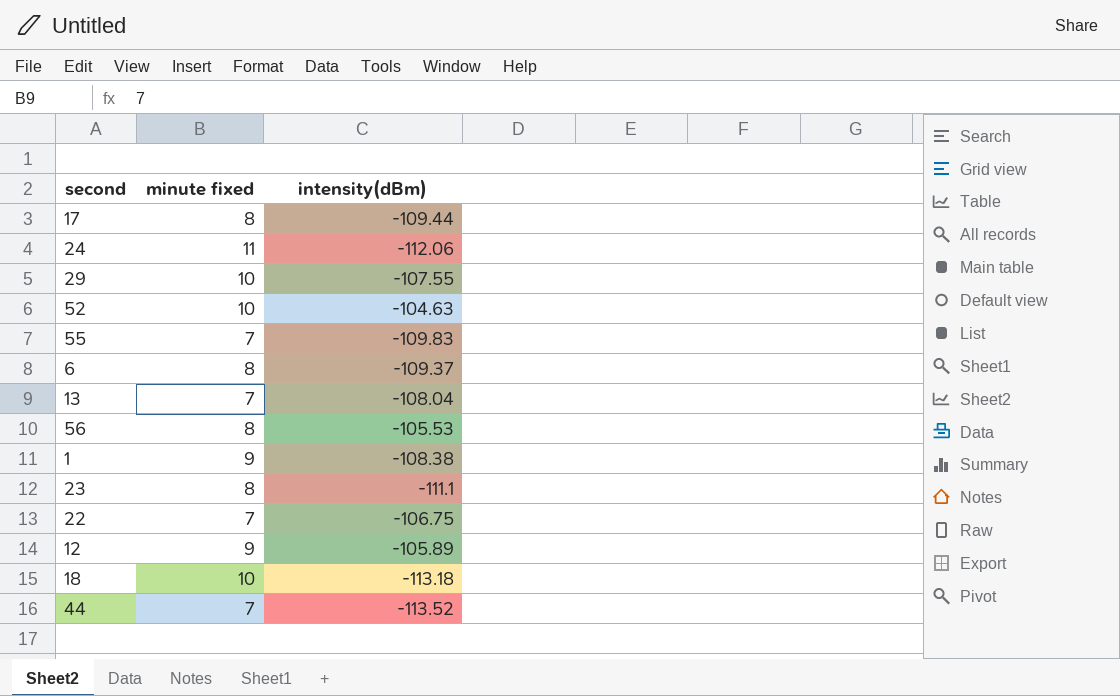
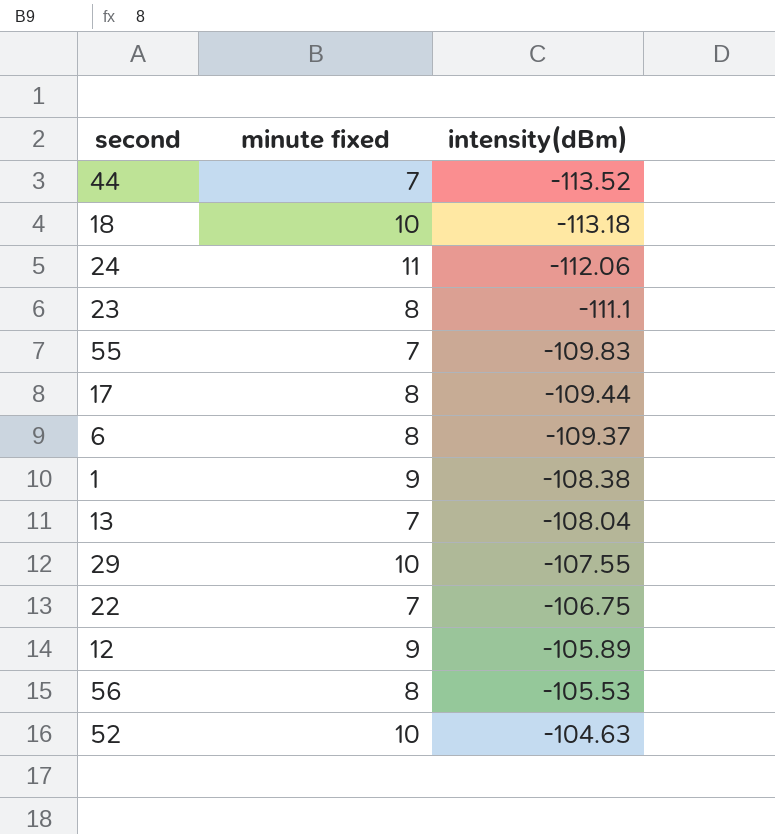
row order: none -> intensity(dBm) ascending

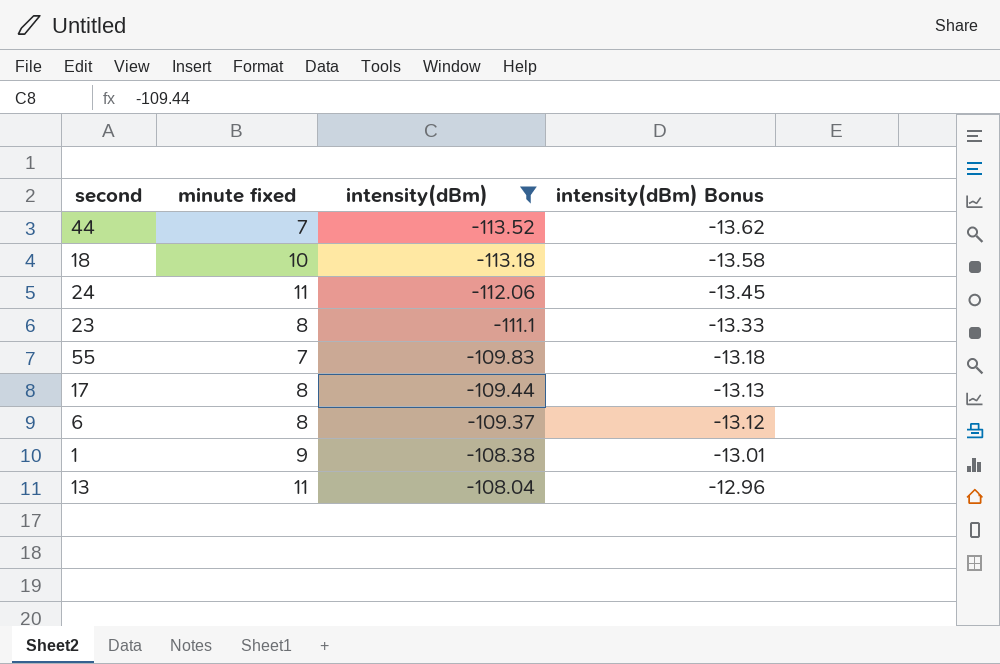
filter: none -> intensity(dBm) <= -108.04
column intensity(dBm) Bonus | formula: none -> [intensity(dBm)] * 0.12
13 | minute fixed: 7 -> 11

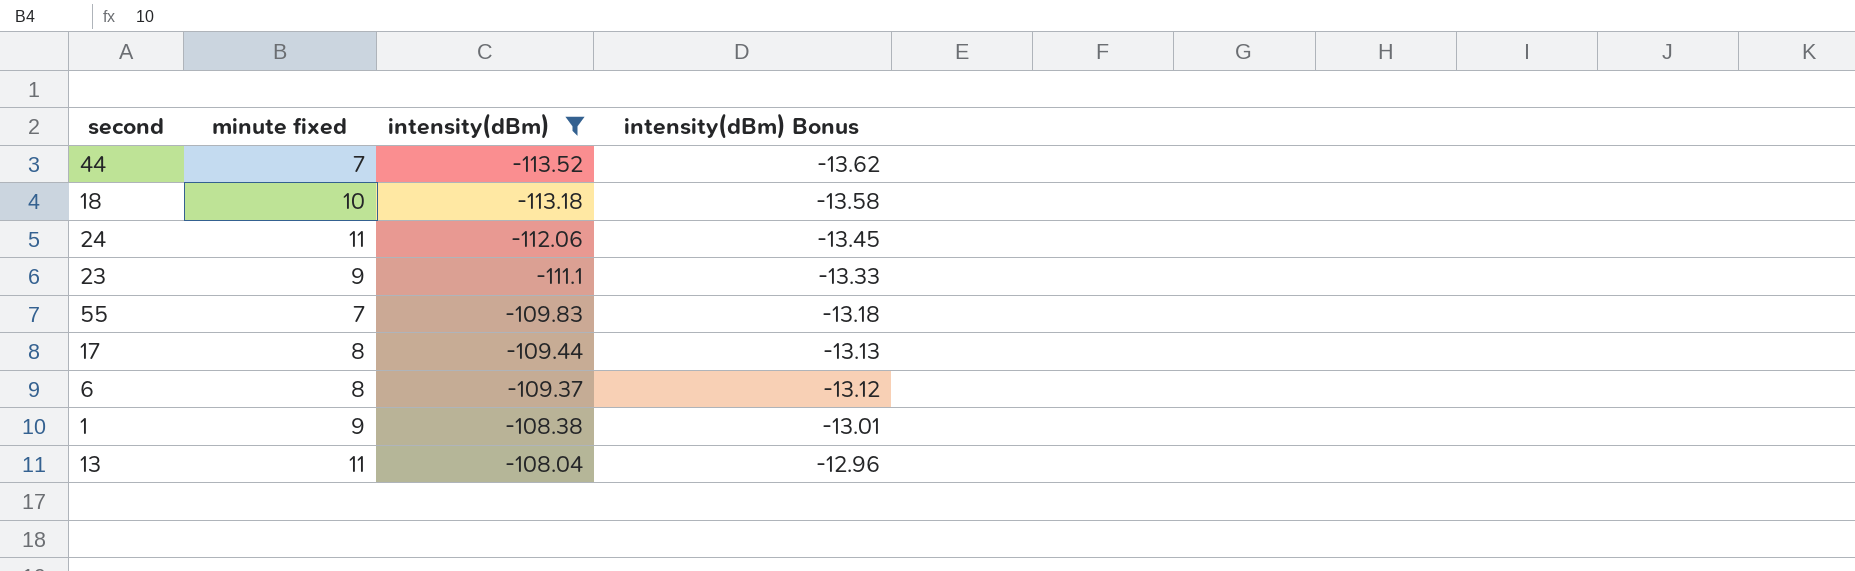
23 | minute fixed: 8 -> 9

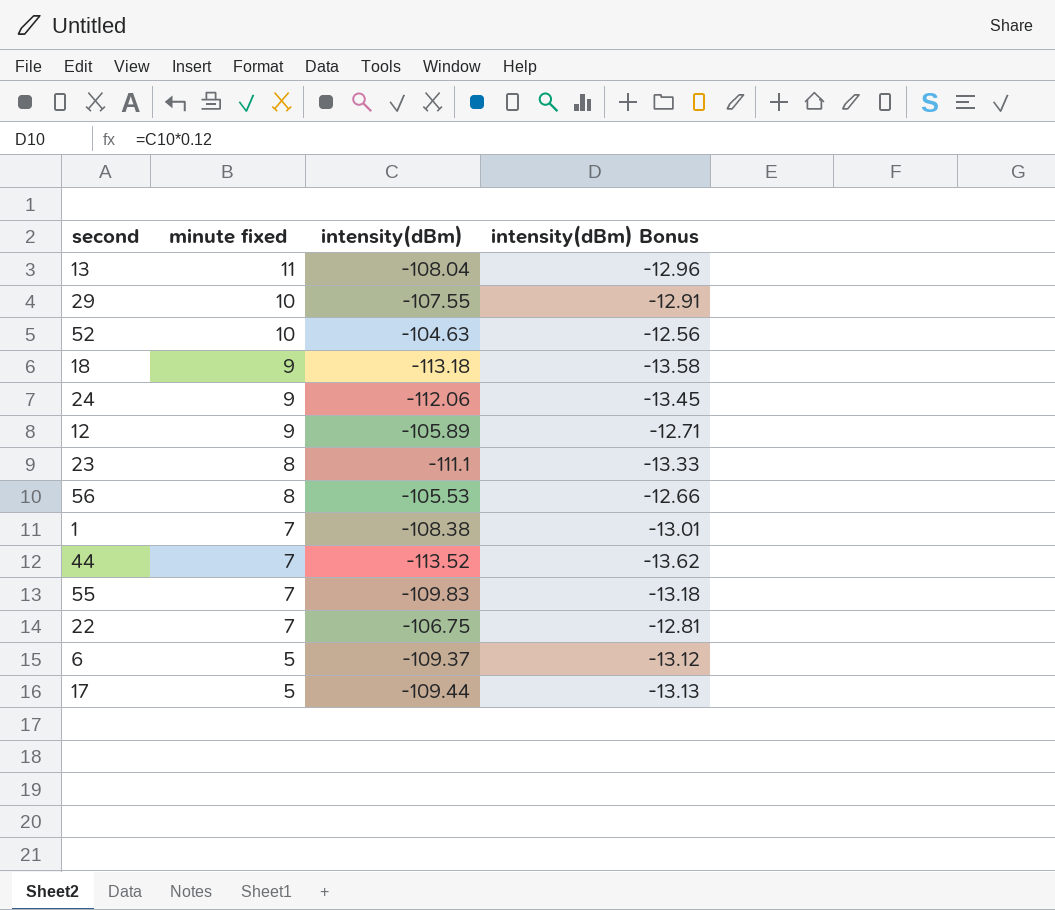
filter: intensity(dBm) <= -108.04 -> none
row order: intensity(dBm) ascending -> minute fixed descending
18 | minute fixed: 10 -> 9
24 | minute fixed: 11 -> 9
23 | minute fixed: 9 -> 8
1 | minute fixed: 9 -> 7
6 | minute fixed: 8 -> 5
17 | minute fixed: 8 -> 5

